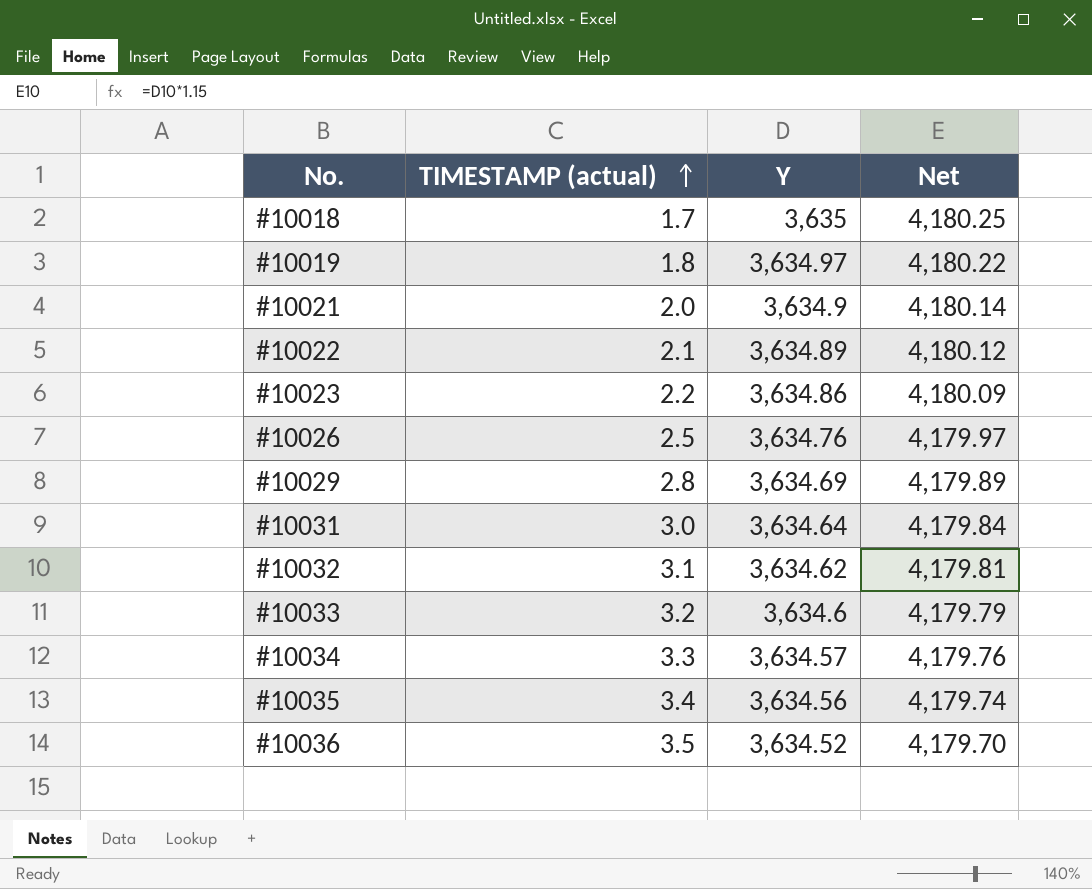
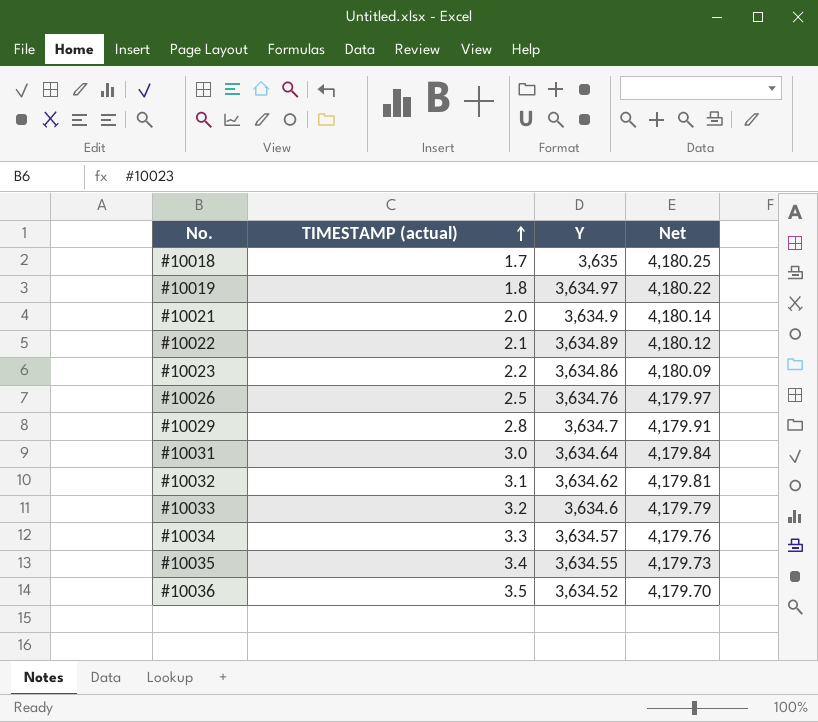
#10029 | Y: 3,634.69 -> 3,634.7
#10029 | Net: 4,179.89 -> 4,179.91
#10035 | Y: 3,634.56 -> 3,634.55
#10035 | Net: 4,179.74 -> 4,179.73

